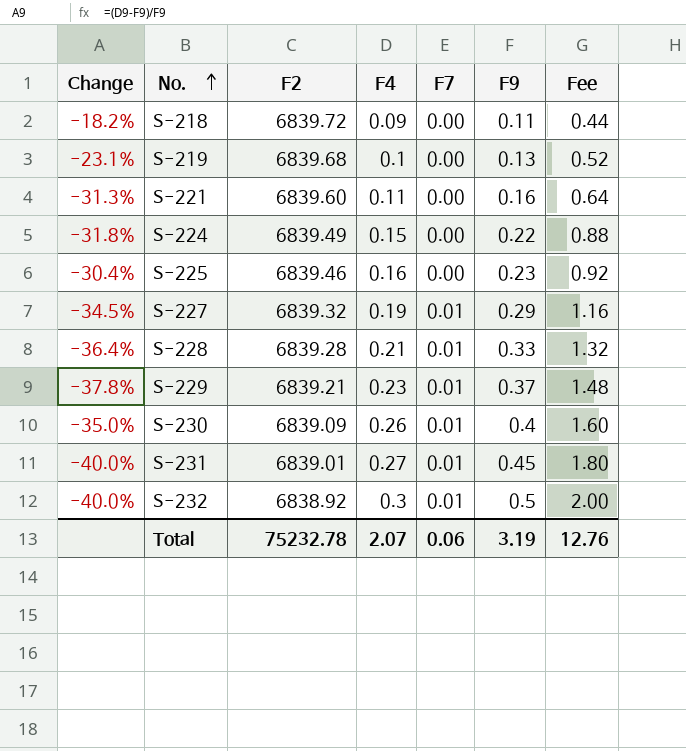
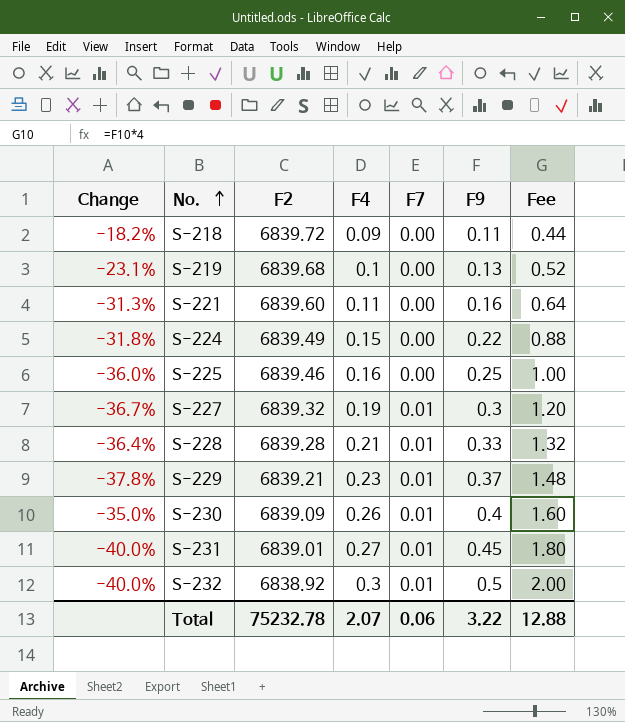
S-225 | Change: -30.4% -> -36.0%
S-225 | F9: 0.23 -> 0.25
S-225 | Fee: 0.92 -> 1.00
S-227 | Change: -34.5% -> -36.7%
S-227 | F9: 0.29 -> 0.3
S-227 | Fee: 1.16 -> 1.20
Total | F9: 3.19 -> 3.22
Total | Fee: 12.76 -> 12.88

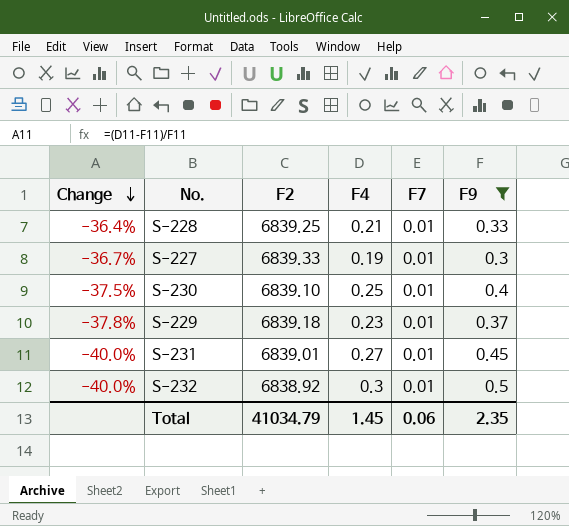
filter: none -> F9 >= 0.3
row order: No. ascending -> Change descending
column Fee | formula: [F9] * 4 -> none
S-228 | F2: 6839.28 -> 6839.25
S-227 | F2: 6839.32 -> 6839.33
S-230 | Change: -35.0% -> -37.5%
S-230 | F2: 6839.09 -> 6839.10
S-230 | F4: 0.26 -> 0.25
S-229 | F2: 6839.21 -> 6839.18
Total | F2: 75232.78 -> 41034.79
Total | F4: 2.07 -> 1.45
Total | F9: 3.22 -> 2.35

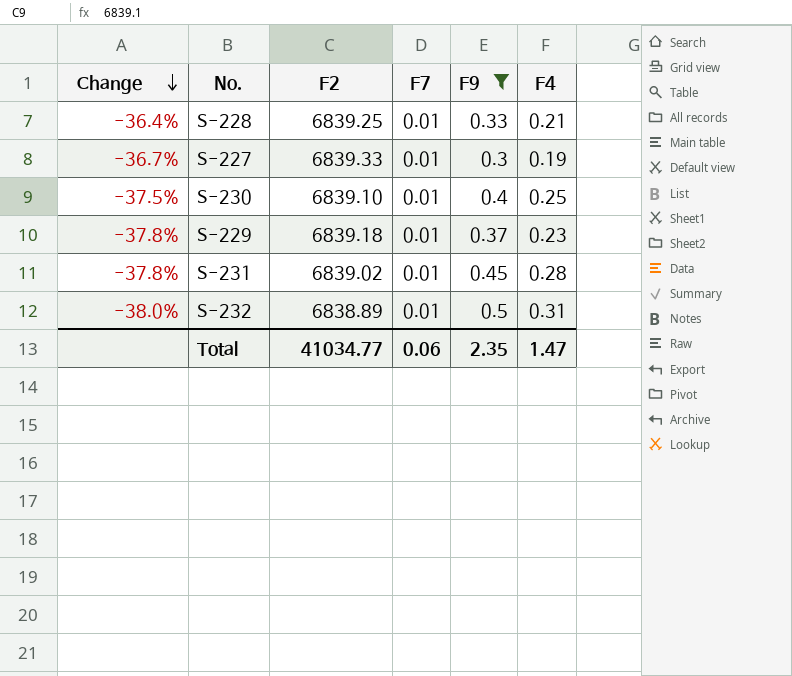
column F4 | position: 4 -> 6
S-231 | Change: -40.0% -> -37.8%
S-231 | F2: 6839.01 -> 6839.02
S-231 | F4: 0.27 -> 0.28
S-232 | Change: -40.0% -> -38.0%
S-232 | F2: 6838.92 -> 6838.89
S-232 | F4: 0.3 -> 0.31
Total | F2: 41034.79 -> 41034.77
Total | F4: 1.45 -> 1.47

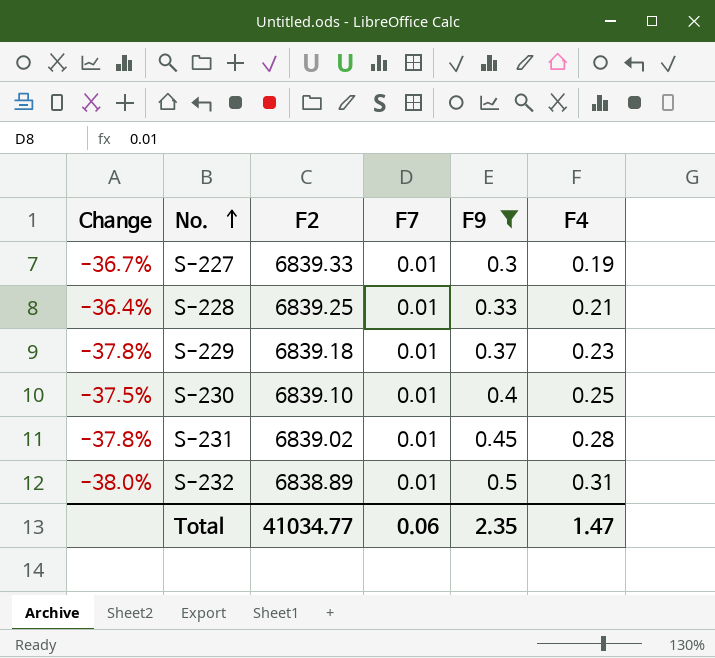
row order: Change descending -> No. ascending

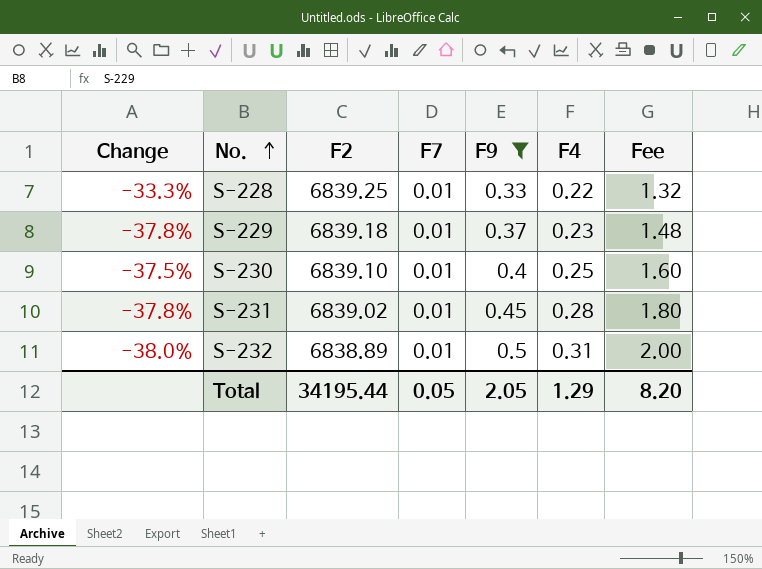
column Fee | formula: none -> [F9] * 4
row S-227: -36.7% | 6839.33 | 0.01 | 0.3 | 0.19 -> none
S-228 | Change: -36.4% -> -33.3%
S-228 | F4: 0.21 -> 0.22
Total | F2: 41034.77 -> 34195.44
Total | F7: 0.06 -> 0.05
Total | F9: 2.35 -> 2.05
Total | F4: 1.47 -> 1.29

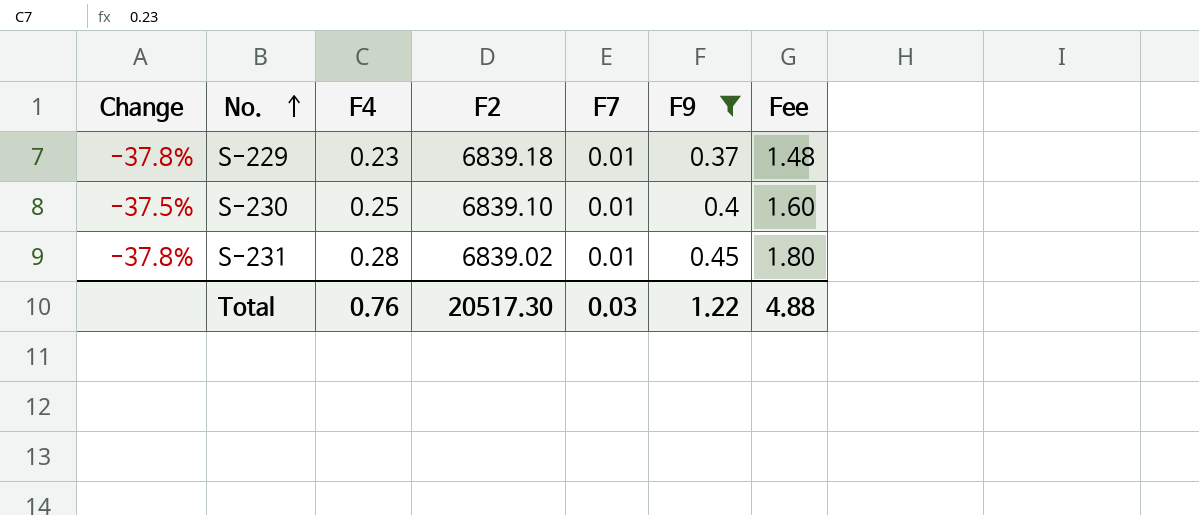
column F4 | position: 6 -> 3
row S-228: -33.3% | 6839.25 | 0.01 | 0.33 | 0.22 | 1.32 -> none
row S-232: -38.0% | 6838.89 | 0.01 | 0.5 | 0.31 | 2.00 -> none
Total | F4: 1.29 -> 0.76
Total | F2: 34195.44 -> 20517.30
Total | F7: 0.05 -> 0.03
Total | F9: 2.05 -> 1.22
Total | Fee: 8.20 -> 4.88

